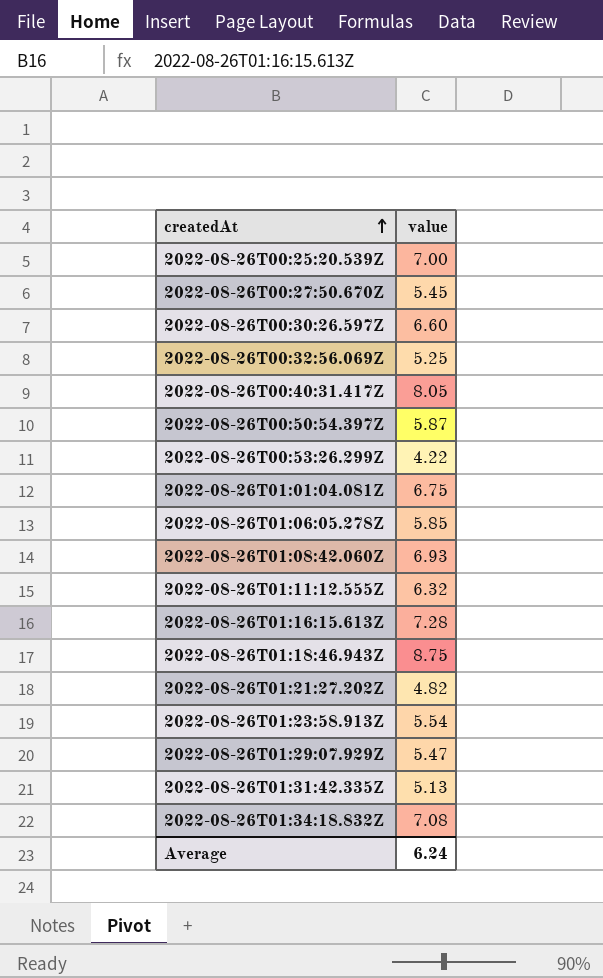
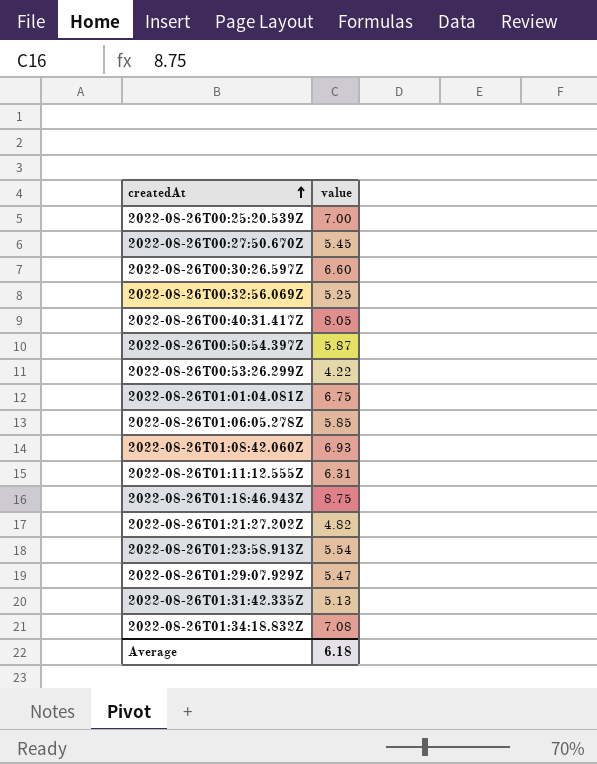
row 2022-08-26T01:16:15.613Z: 7.28 -> none
2022-08-26T01:11:12.555Z | value: 6.32 -> 6.31
Average | value: 6.24 -> 6.18

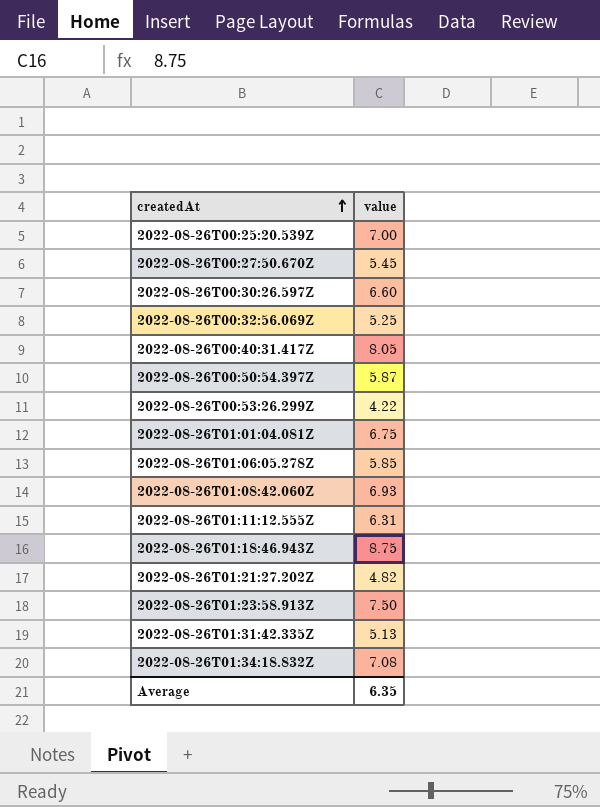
row 2022-08-26T01:29:07.929Z: 5.47 -> none
2022-08-26T01:23:58.913Z | value: 5.54 -> 7.50
Average | value: 6.18 -> 6.35

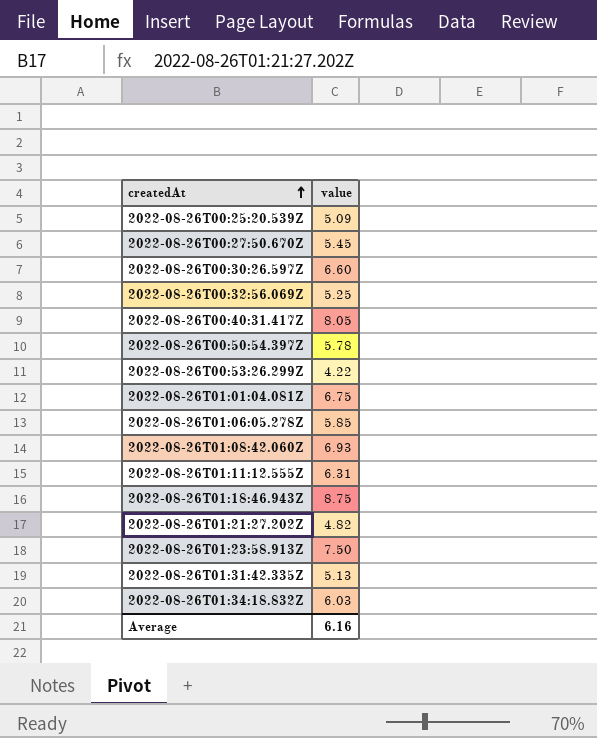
2022-08-26T00:25:20.539Z | value: 7.00 -> 5.09
2022-08-26T00:50:54.397Z | value: 5.87 -> 5.78
2022-08-26T01:34:18.832Z | value: 7.08 -> 6.03
Average | value: 6.35 -> 6.16

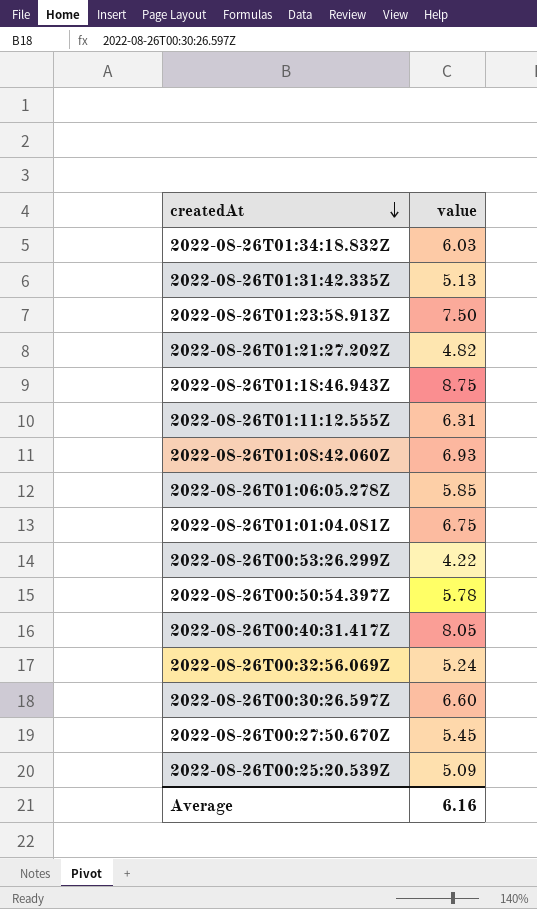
row order: createdAt ascending -> createdAt descending
2022-08-26T00:32:56.069Z | value: 5.25 -> 5.24

